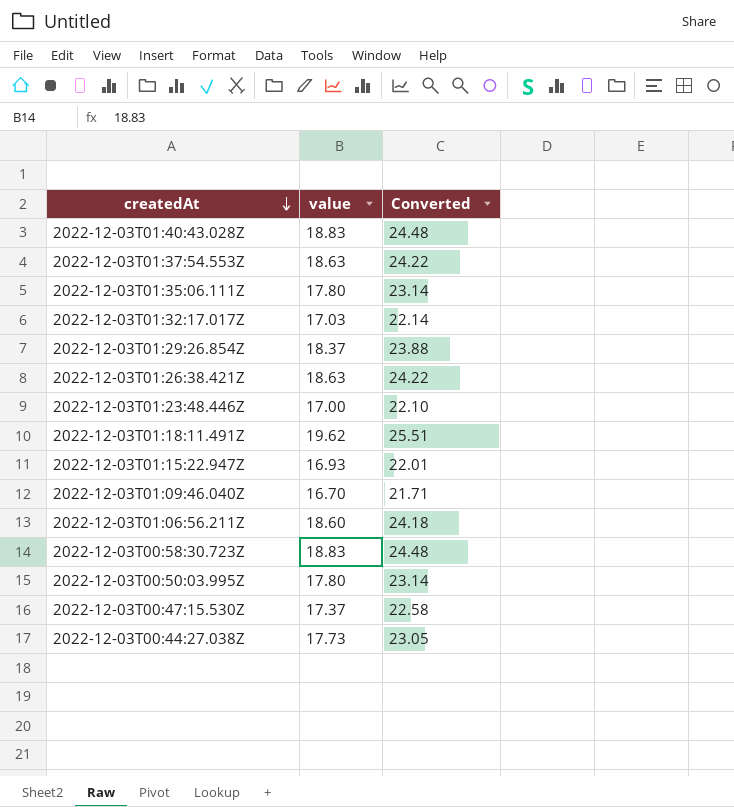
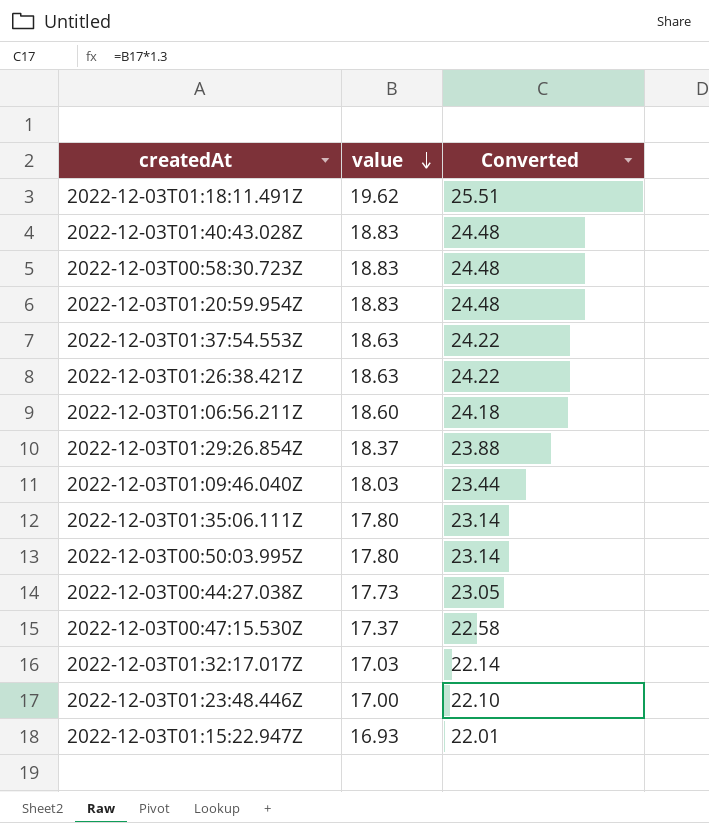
row order: createdAt descending -> value descending
row 2022-12-03T01:20:59.954Z: none -> 18.83 | 24.48
2022-12-03T01:09:46.040Z | value: 16.70 -> 18.03
2022-12-03T01:09:46.040Z | Converted: 21.71 -> 23.44

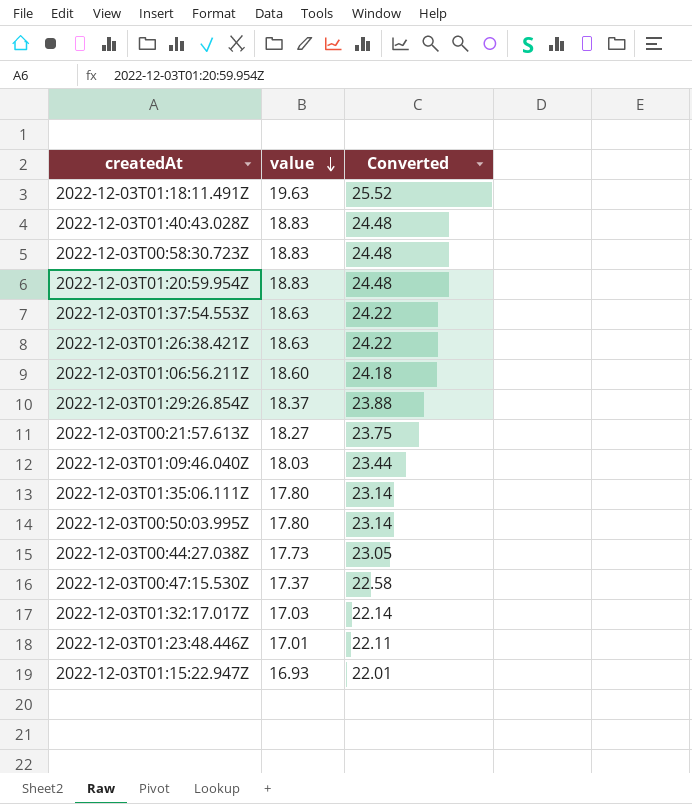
2022-12-03T01:18:11.491Z | value: 19.62 -> 19.63
2022-12-03T01:18:11.491Z | Converted: 25.51 -> 25.52
row 2022-12-03T00:21:57.613Z: none -> 18.27 | 23.75
2022-12-03T01:23:48.446Z | value: 17.00 -> 17.01
2022-12-03T01:23:48.446Z | Converted: 22.10 -> 22.11

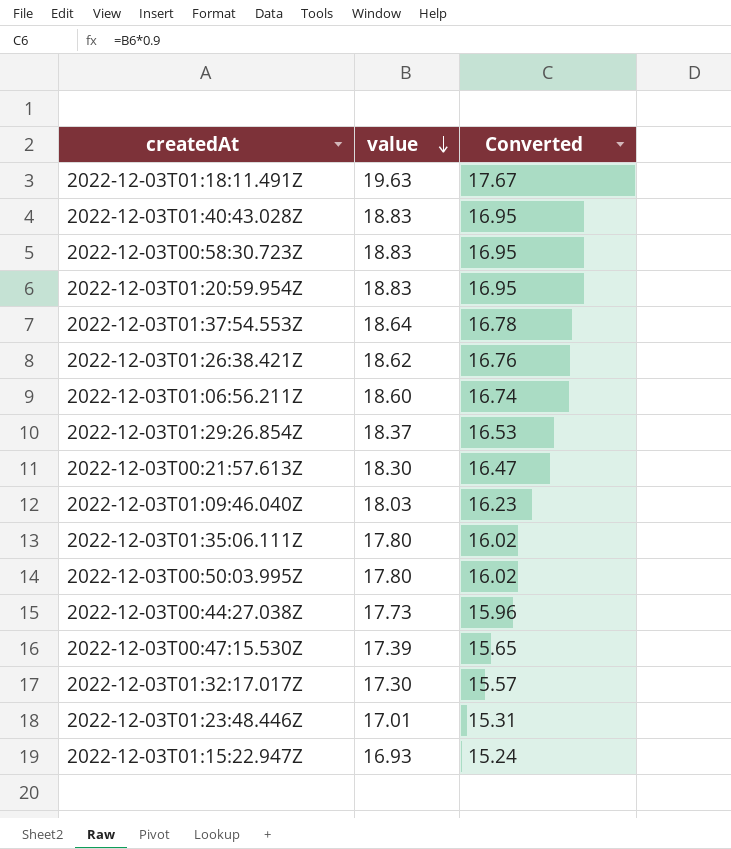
column Converted | formula: [value] * 1.3 -> [value] * 0.9
2022-12-03T01:37:54.553Z | value: 18.63 -> 18.64
2022-12-03T01:26:38.421Z | value: 18.63 -> 18.62
2022-12-03T00:21:57.613Z | value: 18.27 -> 18.30
2022-12-03T00:47:15.530Z | value: 17.37 -> 17.39
2022-12-03T01:32:17.017Z | value: 17.03 -> 17.30

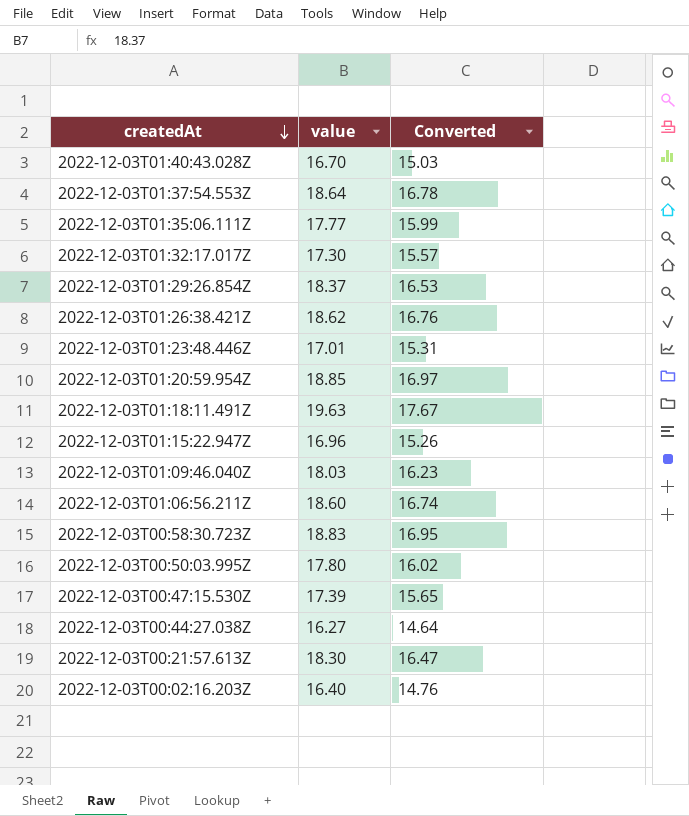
row order: value descending -> createdAt descending
2022-12-03T01:40:43.028Z | value: 18.83 -> 16.70
2022-12-03T01:40:43.028Z | Converted: 16.95 -> 15.03
2022-12-03T01:35:06.111Z | value: 17.80 -> 17.77
2022-12-03T01:35:06.111Z | Converted: 16.02 -> 15.99
2022-12-03T01:20:59.954Z | value: 18.83 -> 18.85
2022-12-03T01:20:59.954Z | Converted: 16.95 -> 16.97
2022-12-03T01:15:22.947Z | value: 16.93 -> 16.96
2022-12-03T01:15:22.947Z | Converted: 15.24 -> 15.26
2022-12-03T00:44:27.038Z | value: 17.73 -> 16.27
2022-12-03T00:44:27.038Z | Converted: 15.96 -> 14.64
row 2022-12-03T00:02:16.203Z: none -> 16.40 | 14.76

